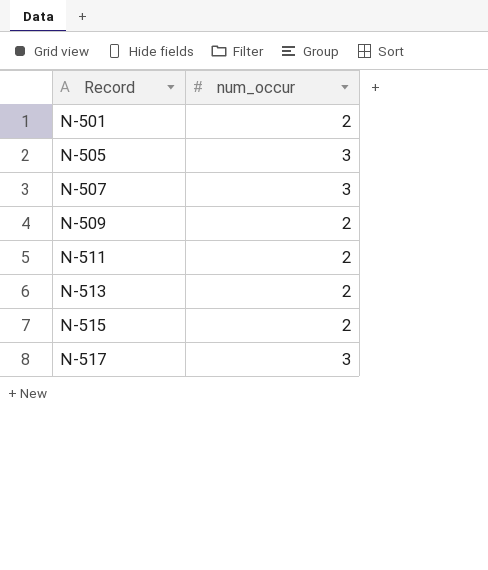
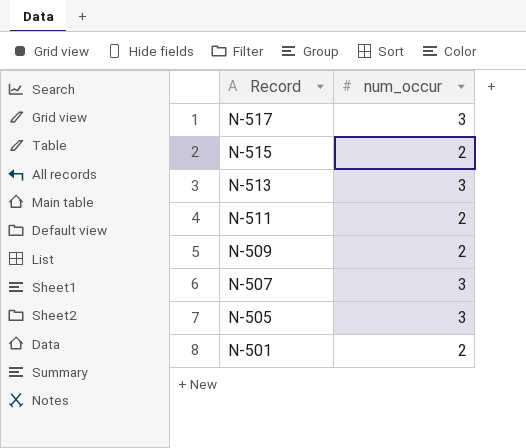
row order: Record ascending -> Record descending
N-513 | num_occur: 2 -> 3

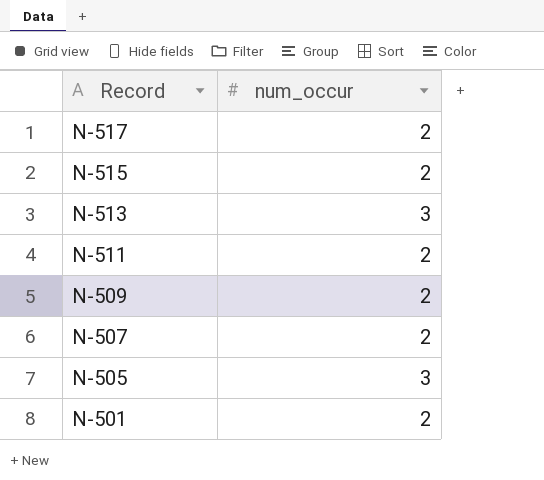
N-517 | num_occur: 3 -> 2
N-507 | num_occur: 3 -> 2

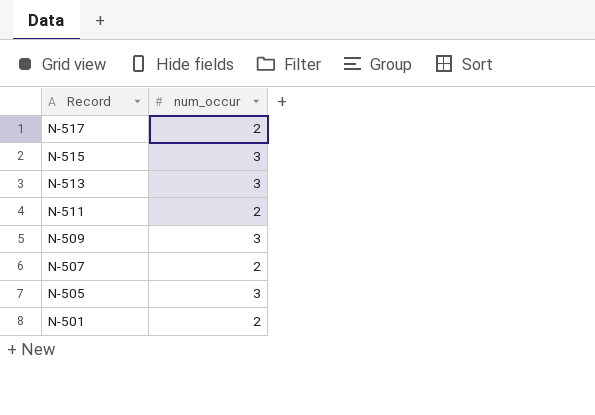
N-515 | num_occur: 2 -> 3
N-509 | num_occur: 2 -> 3

